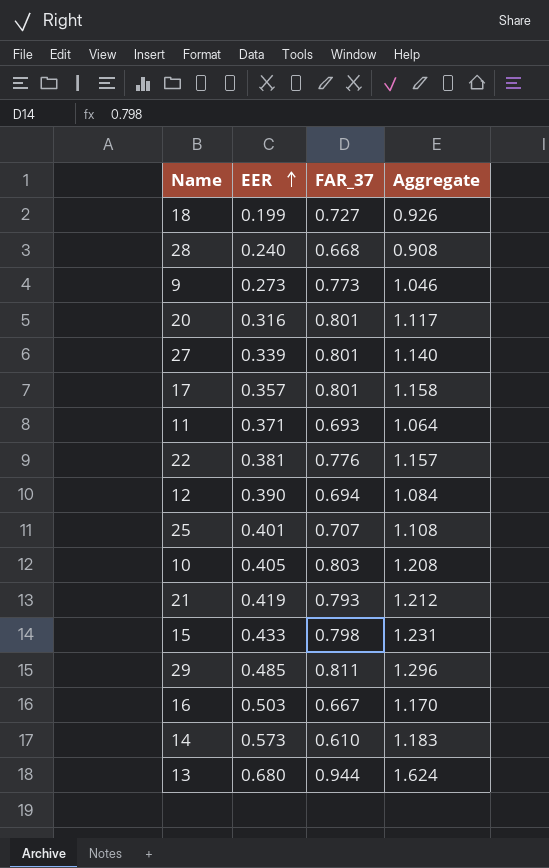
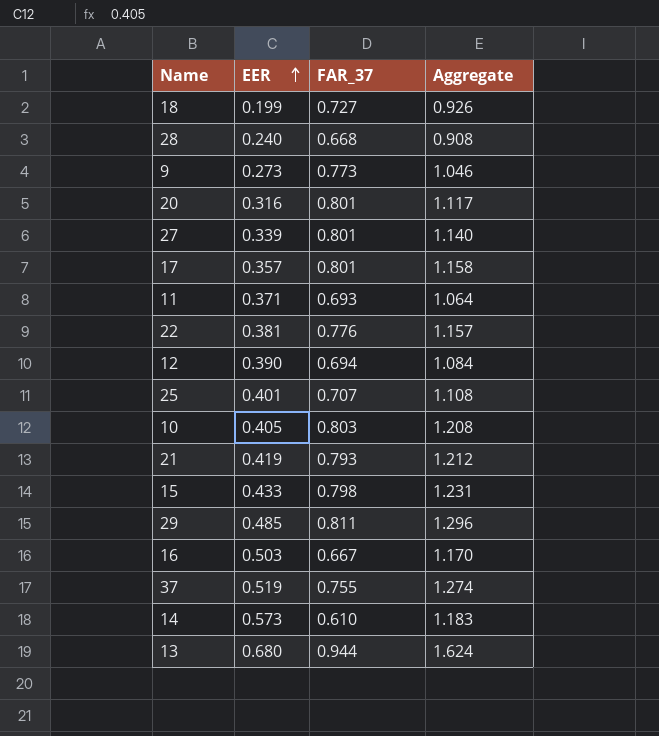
row 37: none -> 0.519 | 0.755 | 1.274

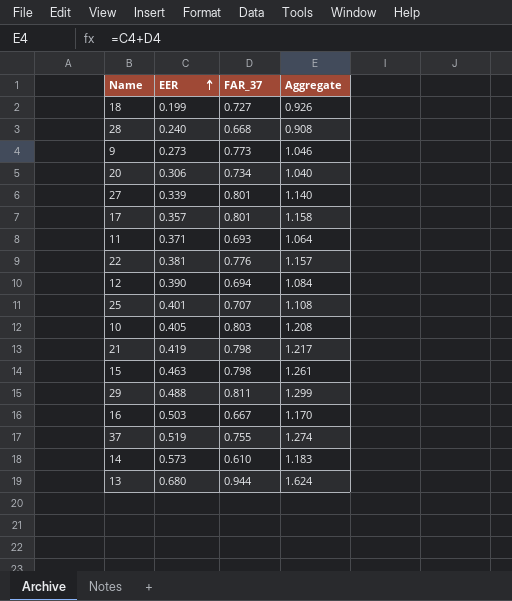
20 | EER: 0.316 -> 0.306
20 | FAR_37: 0.801 -> 0.734
20 | Aggregate: 1.117 -> 1.040
21 | FAR_37: 0.793 -> 0.798
21 | Aggregate: 1.212 -> 1.217
15 | EER: 0.433 -> 0.463
15 | Aggregate: 1.231 -> 1.261
29 | EER: 0.485 -> 0.488
29 | Aggregate: 1.296 -> 1.299

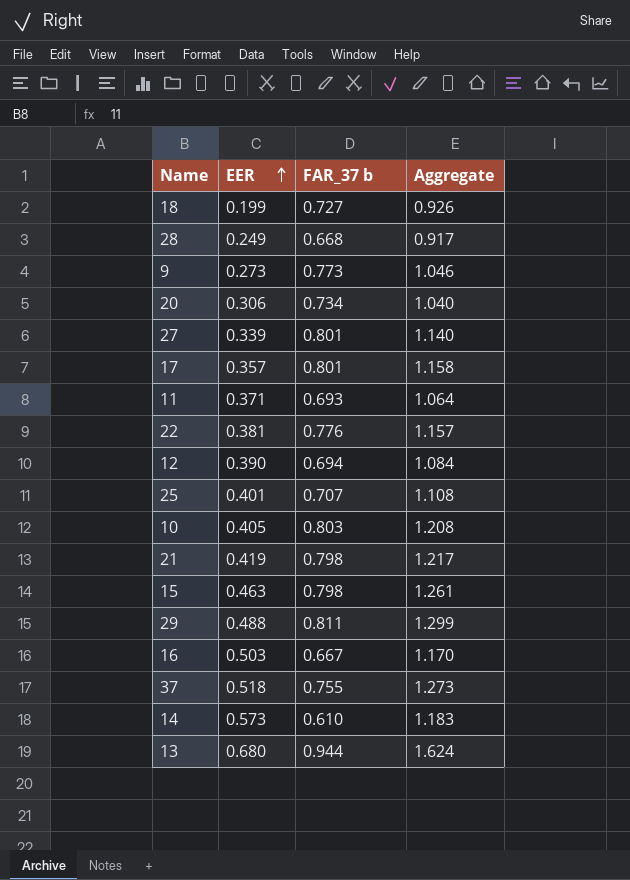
column name: FAR_37 -> FAR_37 b
28 | EER: 0.240 -> 0.249
28 | Aggregate: 0.908 -> 0.917
37 | EER: 0.519 -> 0.518
37 | Aggregate: 1.274 -> 1.273

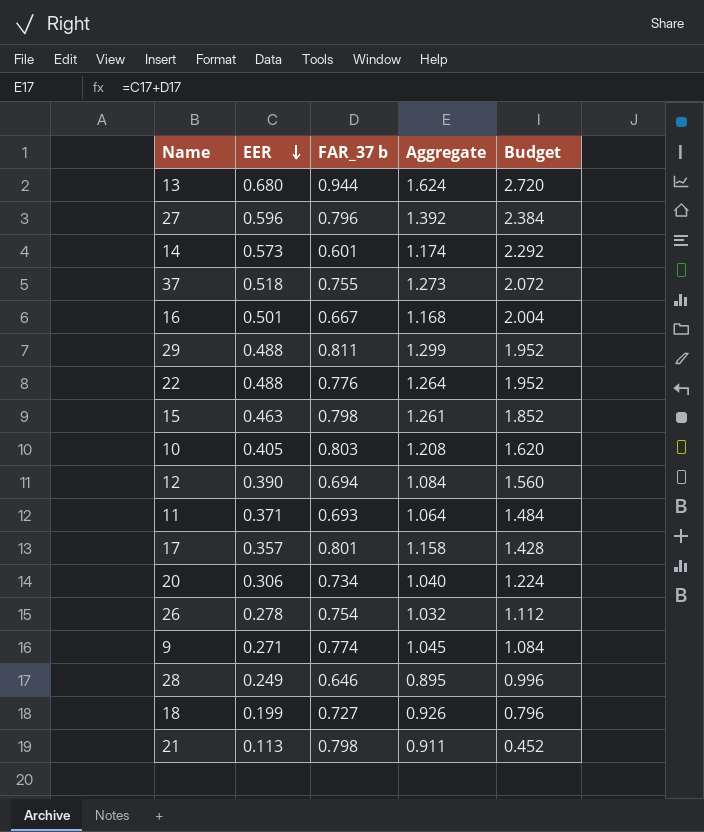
row order: EER ascending -> EER descending
column Budget | formula: none -> [EER] * 4
row 25: 0.401 | 0.707 | 1.108 -> none
27 | EER: 0.339 -> 0.596
27 | FAR_37 b: 0.801 -> 0.796
27 | Aggregate: 1.140 -> 1.392
14 | FAR_37 b: 0.610 -> 0.601
14 | Aggregate: 1.183 -> 1.174
16 | EER: 0.503 -> 0.501
16 | Aggregate: 1.170 -> 1.168
22 | EER: 0.381 -> 0.488
22 | Aggregate: 1.157 -> 1.264
row 26: none -> 0.278 | 0.754 | 1.032 | 1.112
9 | EER: 0.273 -> 0.271
9 | FAR_37 b: 0.773 -> 0.774
9 | Aggregate: 1.046 -> 1.045
28 | FAR_37 b: 0.668 -> 0.646
28 | Aggregate: 0.917 -> 0.895
21 | EER: 0.419 -> 0.113
21 | Aggregate: 1.217 -> 0.911

